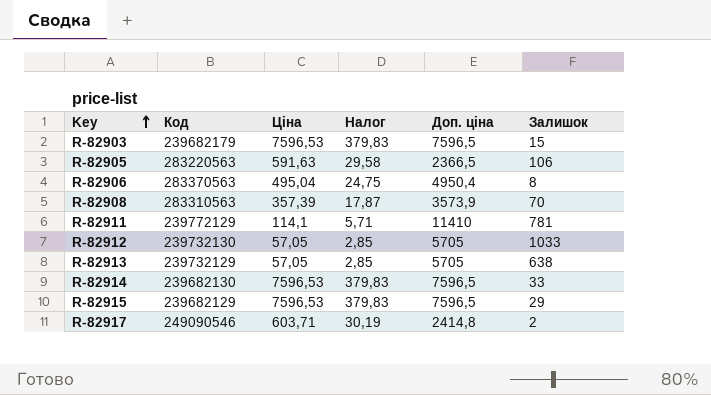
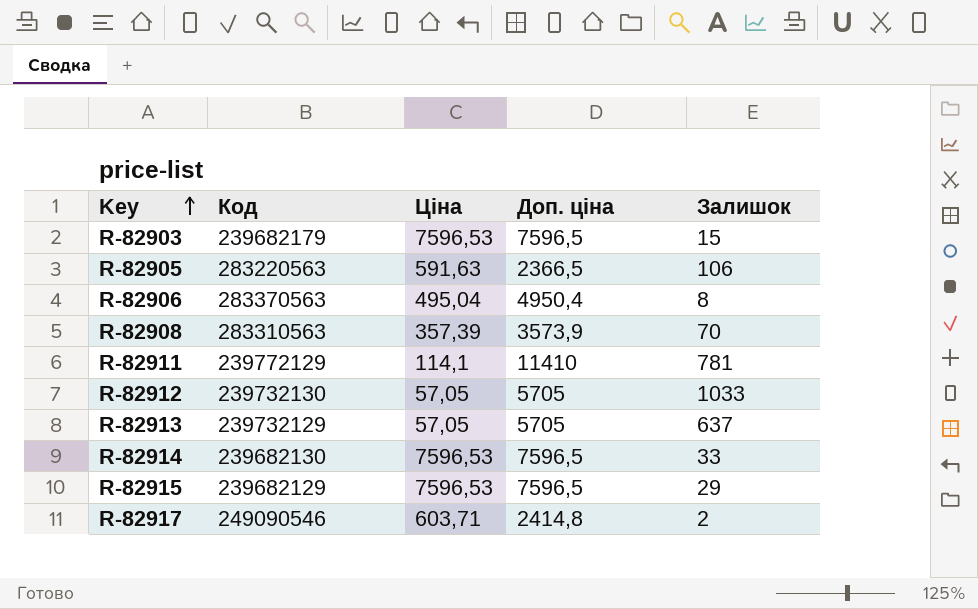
column Налог | formula: [Ціна] * 0,05 -> none
R-82913 | Залишок: 638 -> 637

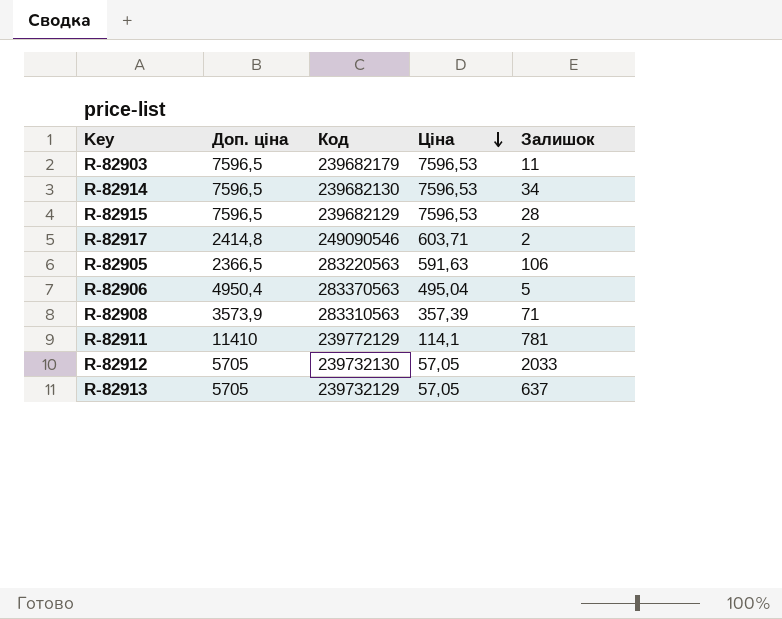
row order: Key ascending -> Ціна descending
column Доп. ціна | position: 4 -> 2
R-82903 | Залишок: 15 -> 11
R-82914 | Залишок: 33 -> 34
R-82915 | Залишок: 29 -> 28
R-82906 | Залишок: 8 -> 5
R-82908 | Залишок: 70 -> 71
R-82912 | Залишок: 1033 -> 2033

